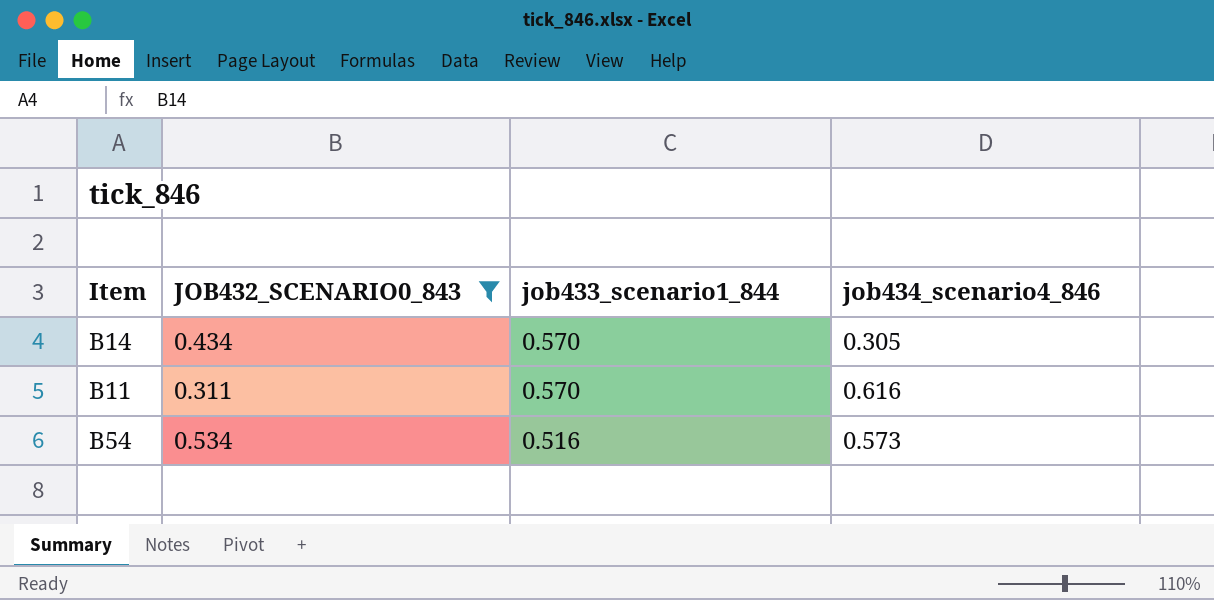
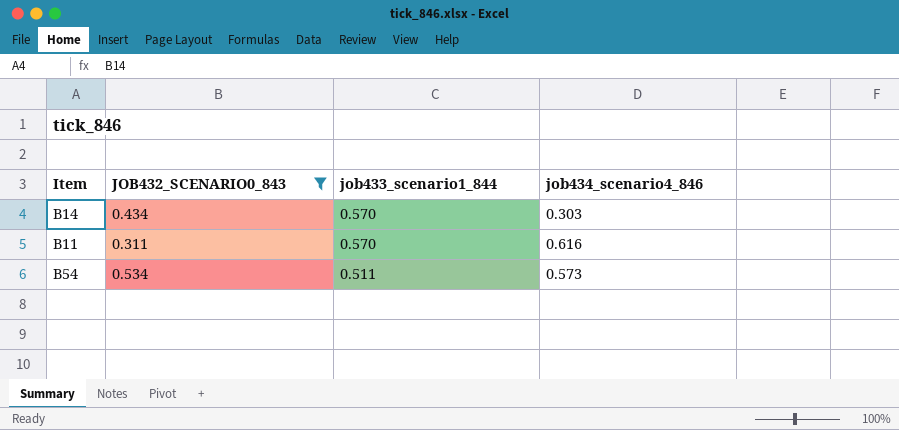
B14 | job434_scenario4_846: 0.305 -> 0.303
B54 | job433_scenario1_844: 0.516 -> 0.511

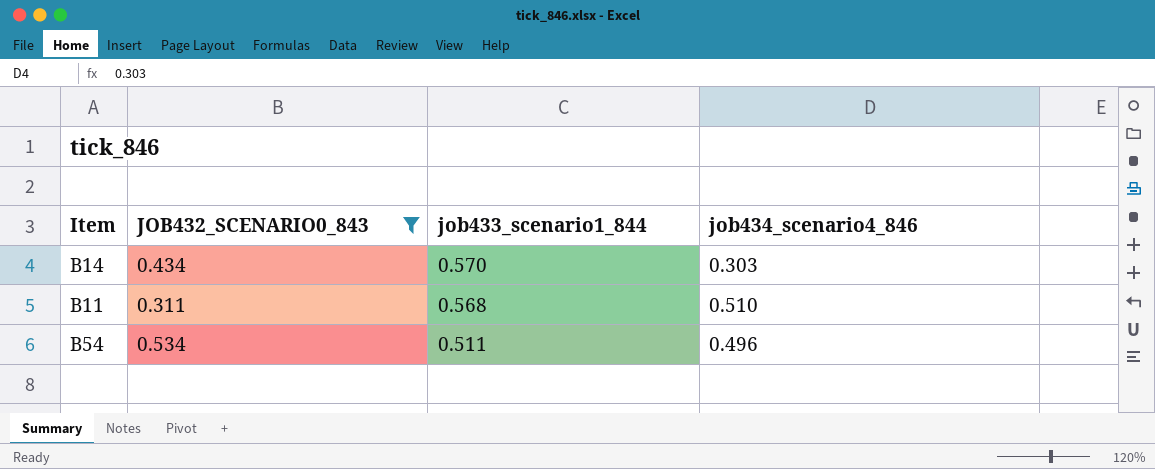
B11 | job433_scenario1_844: 0.570 -> 0.568
B11 | job434_scenario4_846: 0.616 -> 0.510
B54 | job434_scenario4_846: 0.573 -> 0.496

